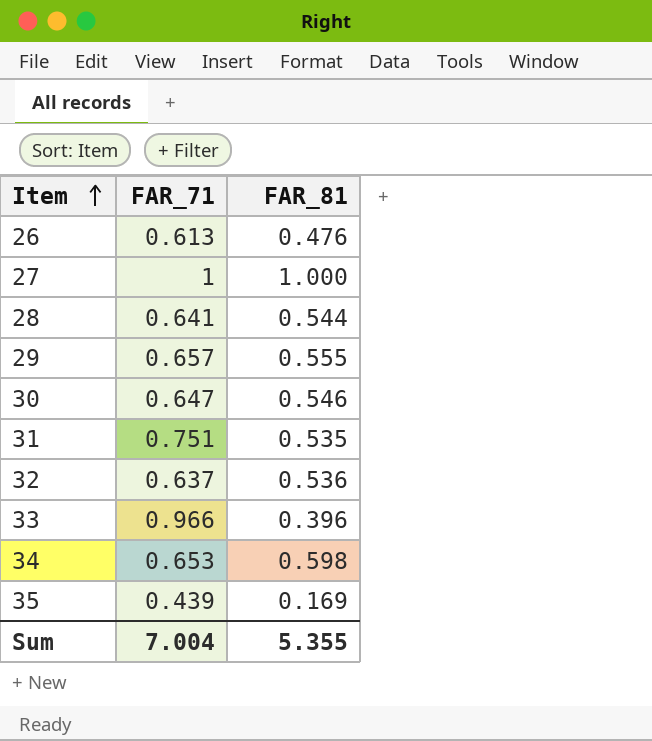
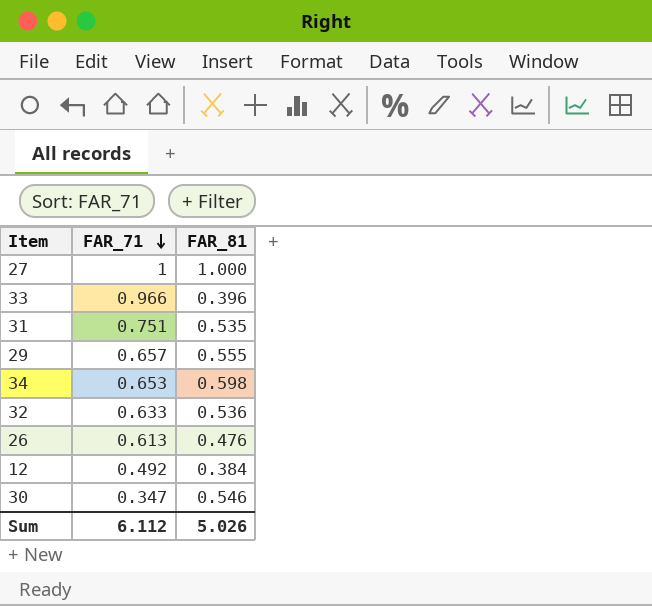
row order: Item ascending -> FAR_71 descending
row 28: 0.641 | 0.544 -> none
row 35: 0.439 | 0.169 -> none
32 | FAR_71: 0.637 -> 0.633
row 12: none -> 0.492 | 0.384
30 | FAR_71: 0.647 -> 0.347
Sum | FAR_71: 7.004 -> 6.112
Sum | FAR_81: 5.355 -> 5.026

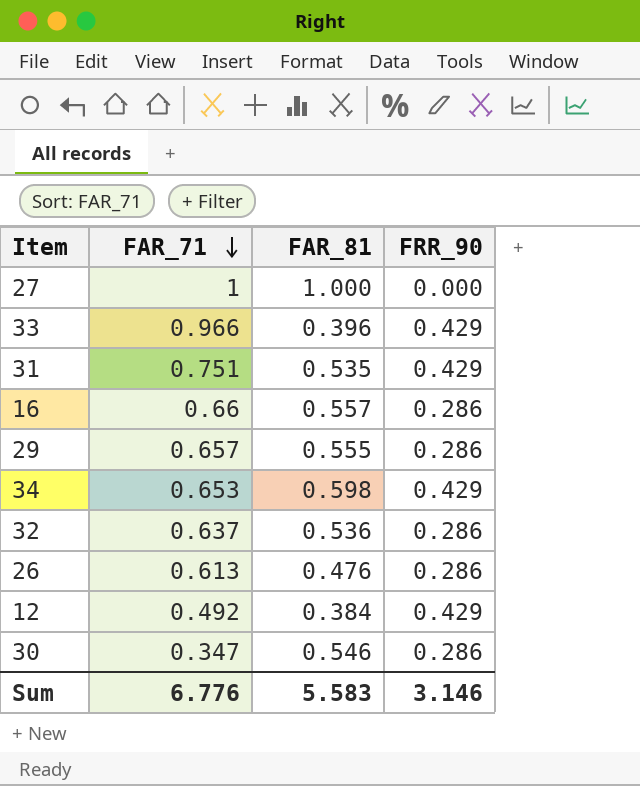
column FRR_90 | position: none -> 4
row 16: none -> 0.66 | 0.557 | 0.286
32 | FAR_71: 0.633 -> 0.637
Sum | FAR_71: 6.112 -> 6.776
Sum | FAR_81: 5.026 -> 5.583

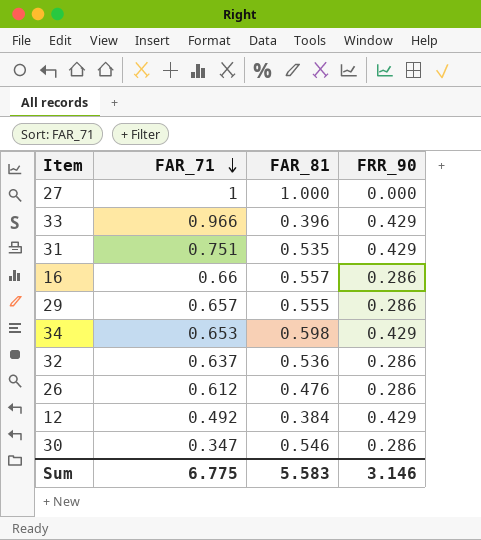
26 | FAR_71: 0.613 -> 0.612
Sum | FAR_71: 6.776 -> 6.775

